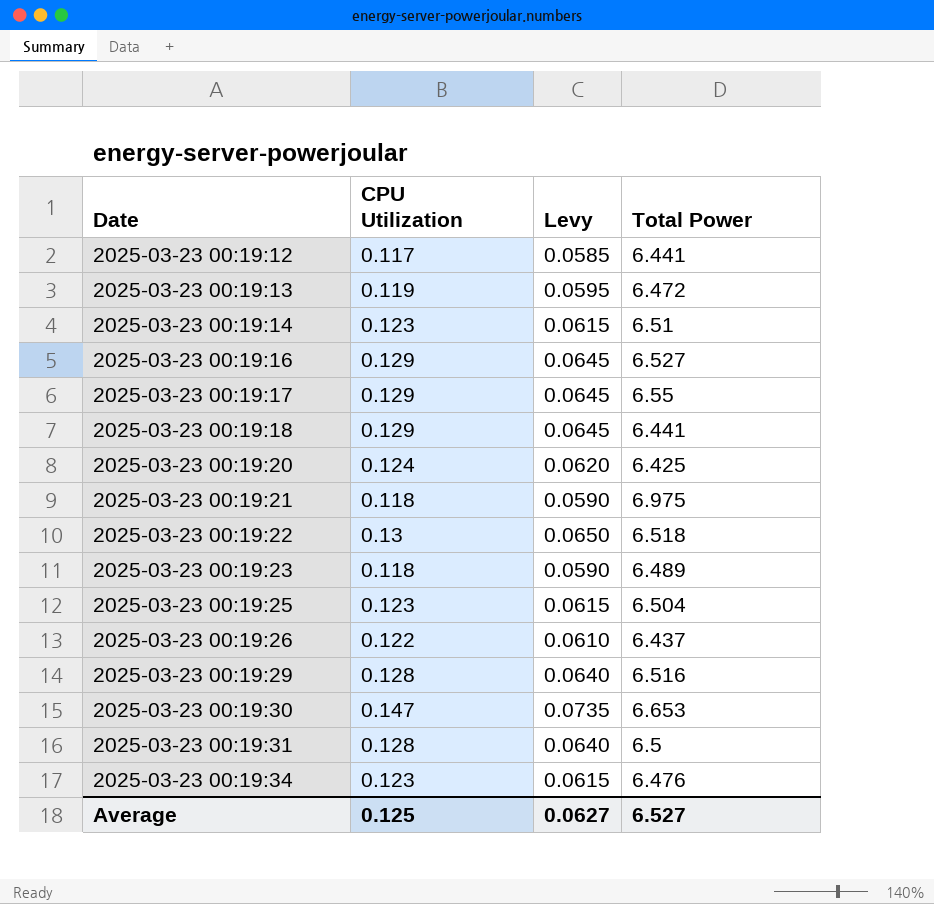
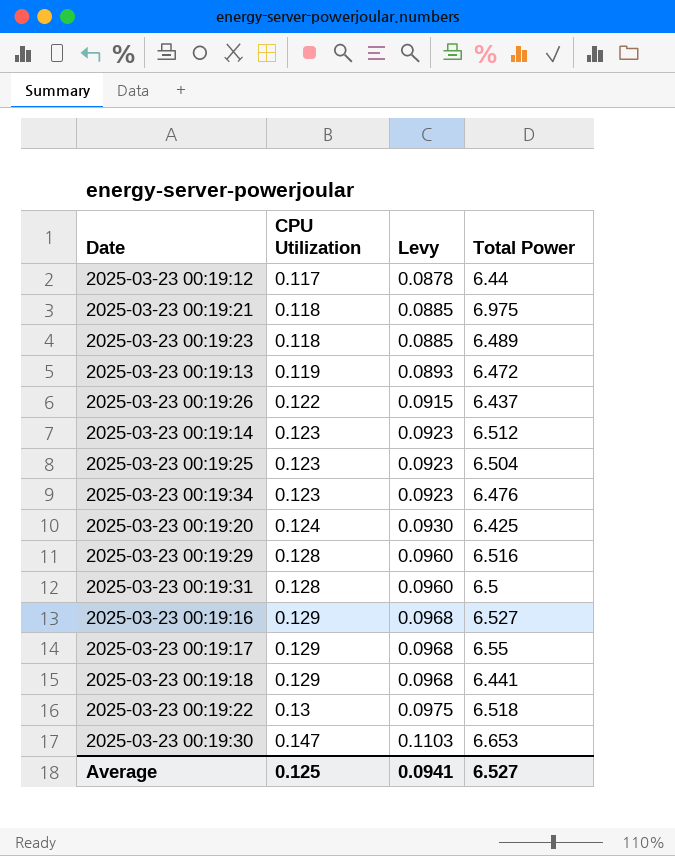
row order: Date ascending -> CPU Utilization ascending
column Levy | formula: [CPU Utilization] * 0.5 -> [CPU Utilization] * 0.75
2025-03-23 00:19:12 | Total Power: 6.441 -> 6.44
2025-03-23 00:19:14 | Total Power: 6.51 -> 6.512
Average | Levy: 0.0627 -> 0.0941

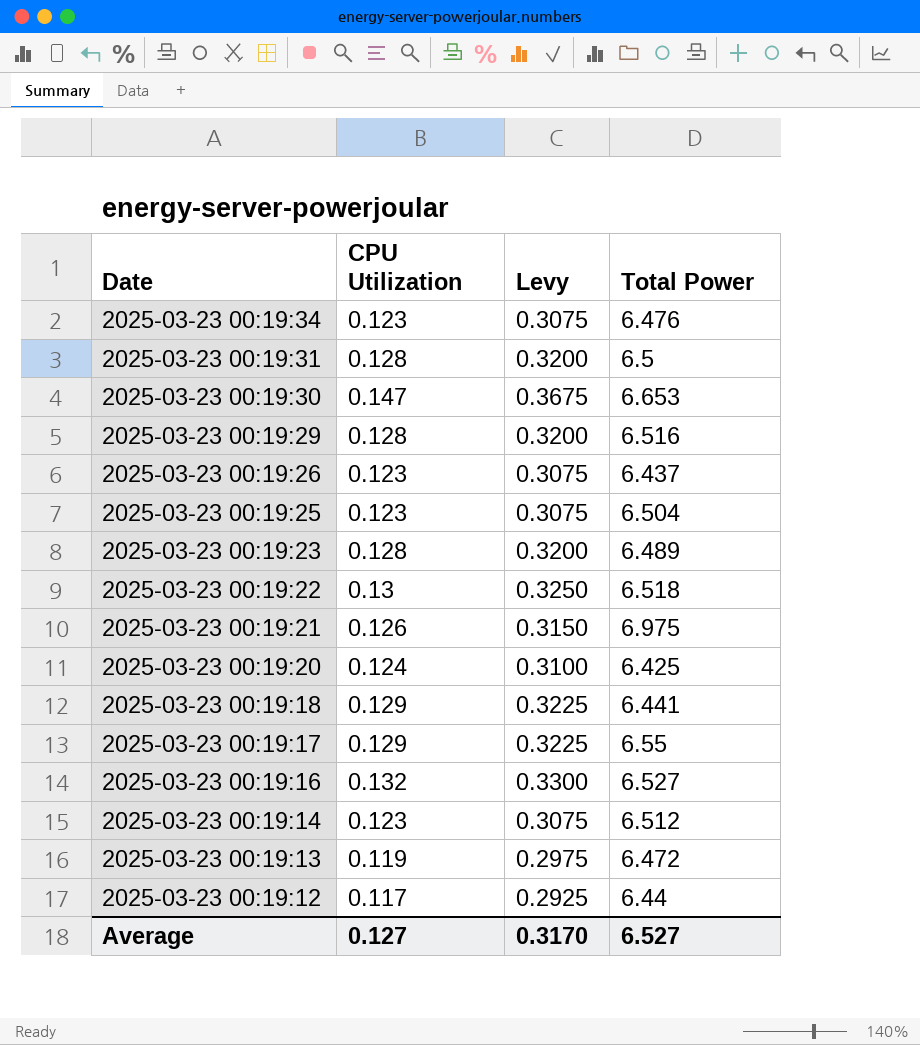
row order: CPU Utilization ascending -> Date descending
column Levy | formula: [CPU Utilization] * 0.75 -> [CPU Utilization] * 2.5
2025-03-23 00:19:26 | CPU Utilization: 0.122 -> 0.123
2025-03-23 00:19:23 | CPU Utilization: 0.118 -> 0.128
2025-03-23 00:19:21 | CPU Utilization: 0.118 -> 0.126
2025-03-23 00:19:16 | CPU Utilization: 0.129 -> 0.132
Average | CPU Utilization: 0.125 -> 0.127
Average | Levy: 0.0941 -> 0.3170

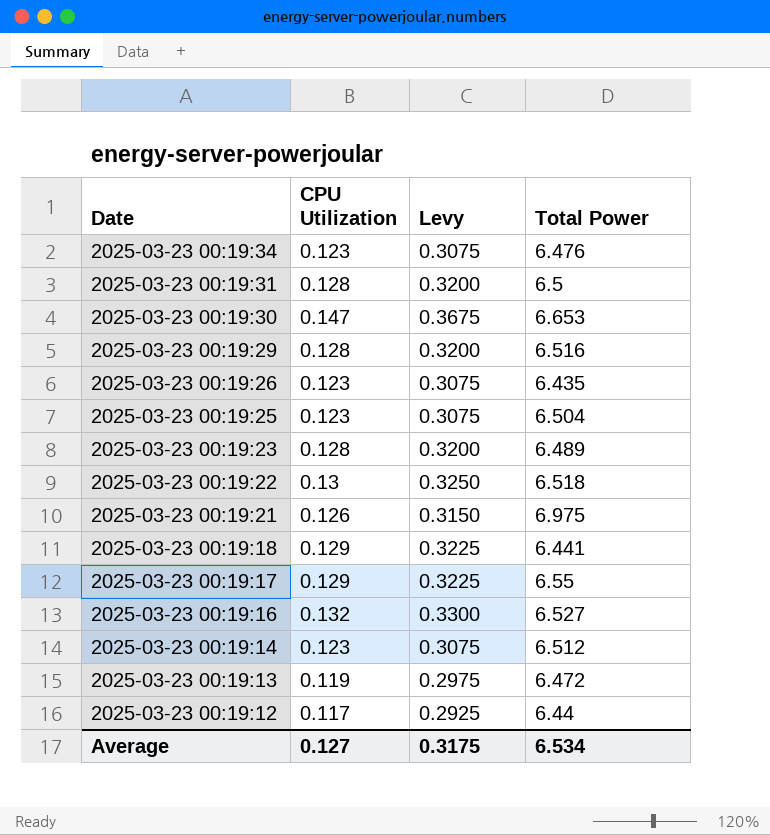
row 2025-03-23 00:19:20: 0.124 | 0.3100 | 6.425 -> none
2025-03-23 00:19:26 | Total Power: 6.437 -> 6.435
Average | Levy: 0.3170 -> 0.3175
Average | Total Power: 6.527 -> 6.534

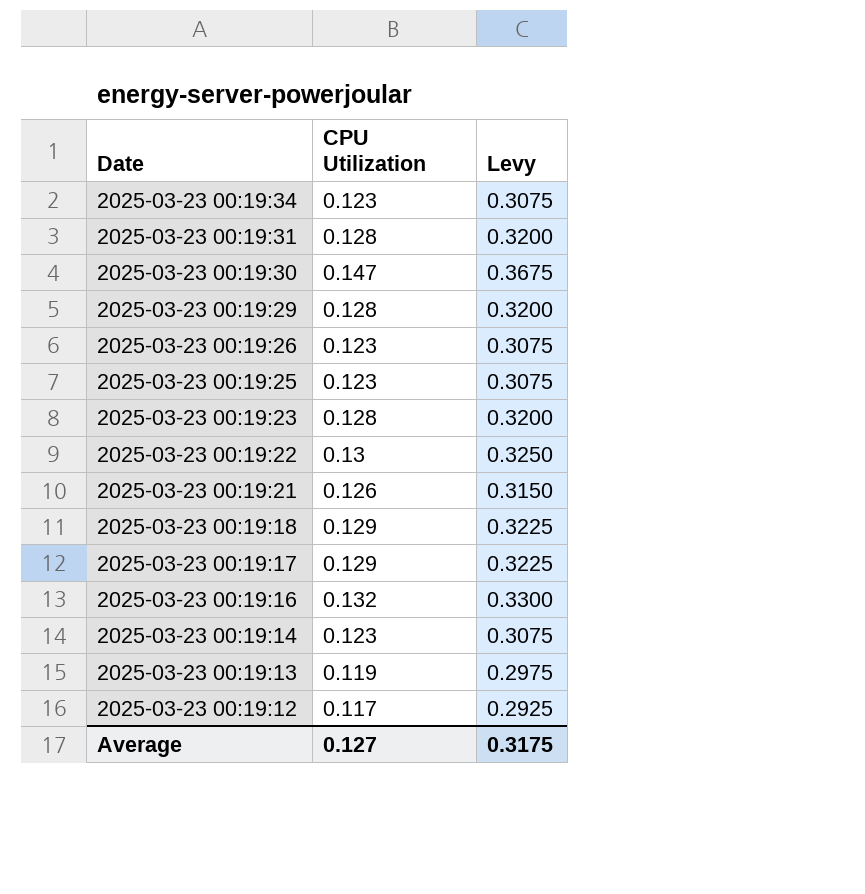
column Total Power | position: 4 -> none

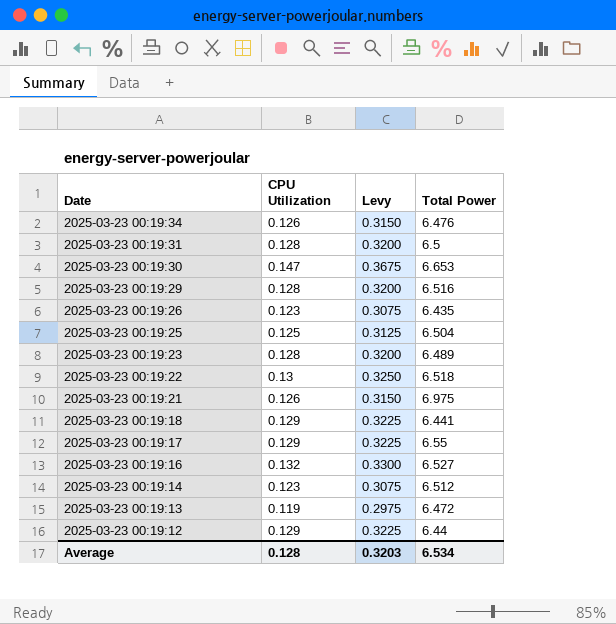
column Total Power | position: none -> 4
2025-03-23 00:19:34 | CPU Utilization: 0.123 -> 0.126
2025-03-23 00:19:34 | Levy: 0.3075 -> 0.3150
2025-03-23 00:19:25 | CPU Utilization: 0.123 -> 0.125
2025-03-23 00:19:25 | Levy: 0.3075 -> 0.3125
2025-03-23 00:19:12 | CPU Utilization: 0.117 -> 0.129
2025-03-23 00:19:12 | Levy: 0.2925 -> 0.3225
Average | CPU Utilization: 0.127 -> 0.128
Average | Levy: 0.3175 -> 0.3203

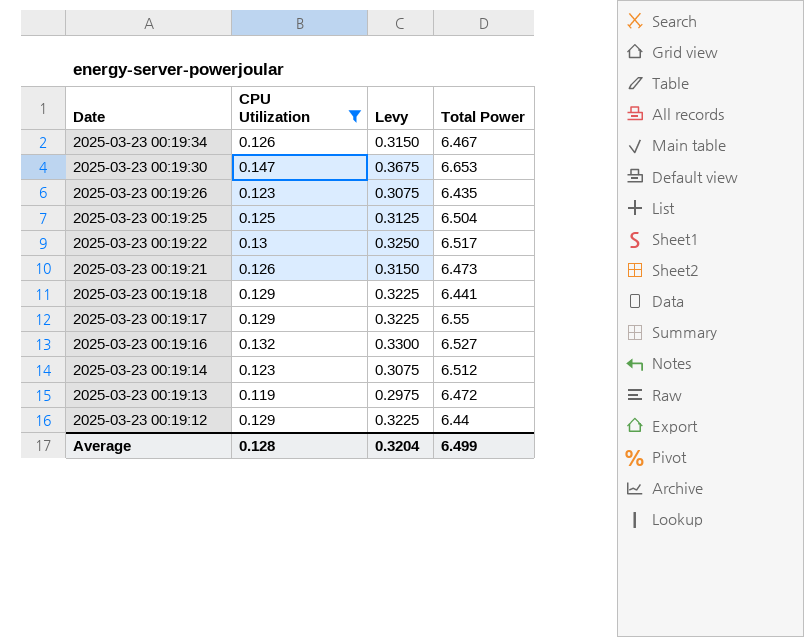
filter: none -> CPU Utilization != 0.128
2025-03-23 00:19:34 | Total Power: 6.476 -> 6.467
2025-03-23 00:19:22 | Total Power: 6.518 -> 6.517
2025-03-23 00:19:21 | Total Power: 6.975 -> 6.473
Average | Levy: 0.3203 -> 0.3204
Average | Total Power: 6.534 -> 6.499

